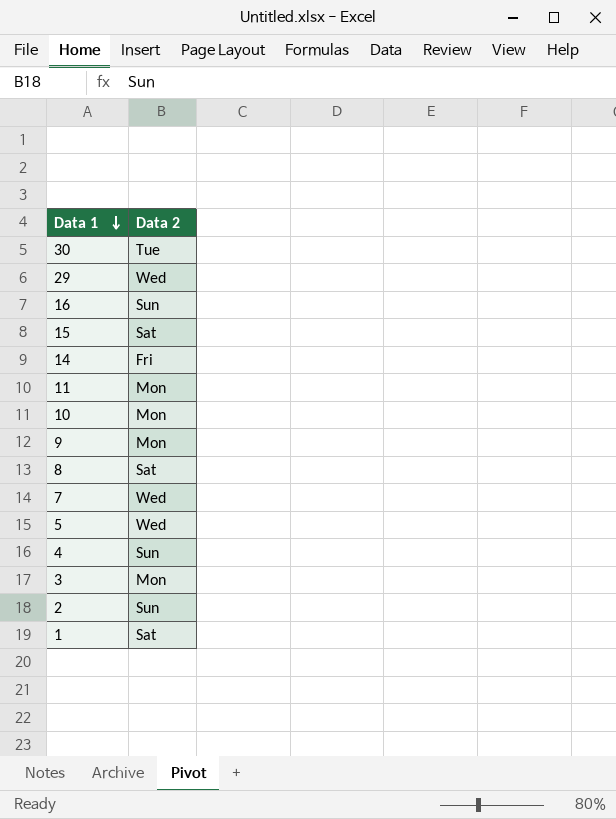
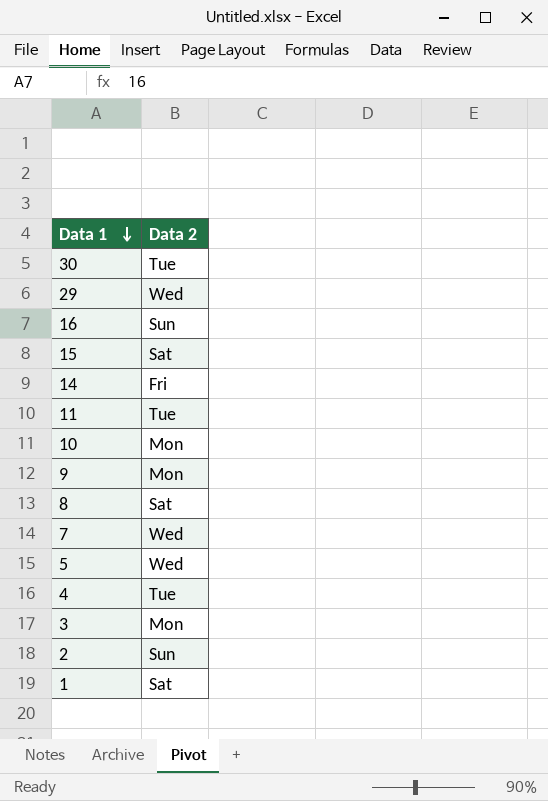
11 | Data 2: Mon -> Tue
4 | Data 2: Sun -> Tue

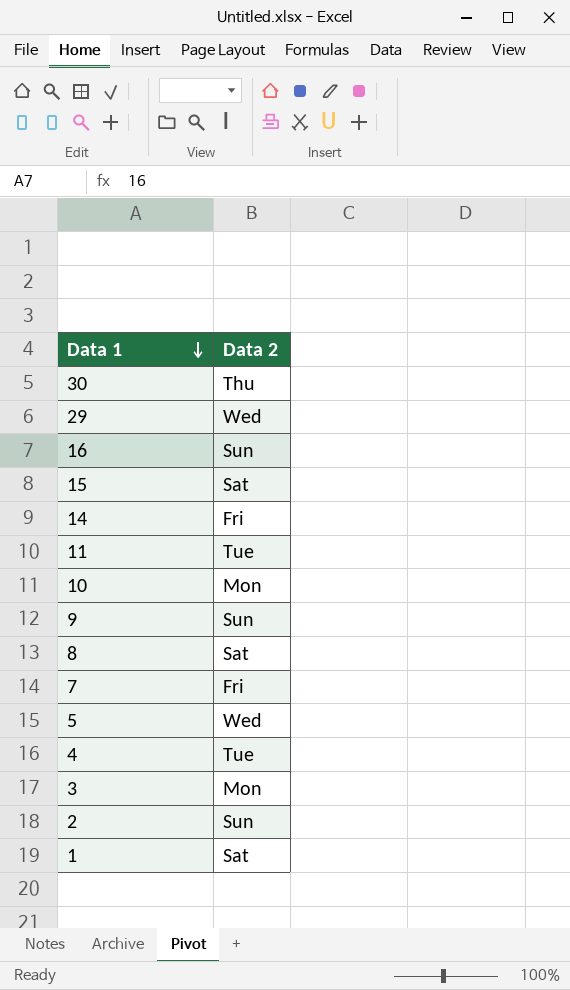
30 | Data 2: Tue -> Thu
9 | Data 2: Mon -> Sun
7 | Data 2: Wed -> Fri

